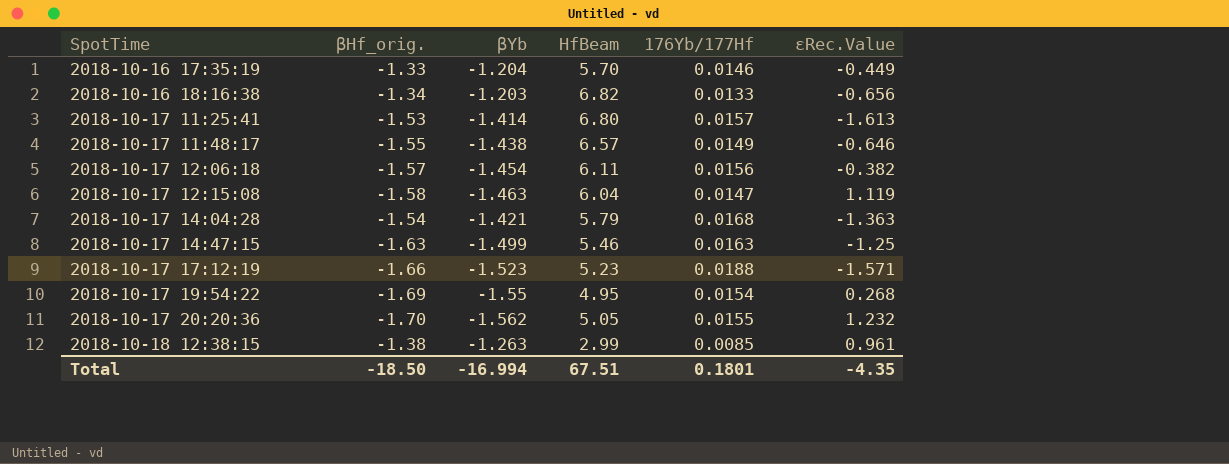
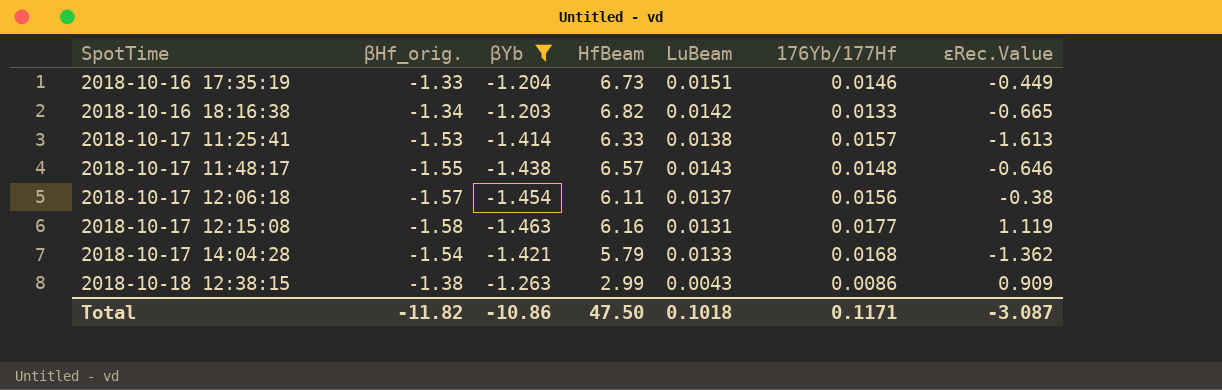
filter: none -> βYb >= -1.463
column LuBeam | position: none -> 5
2018-10-16 17:35:19 | HfBeam: 5.70 -> 6.73
2018-10-16 18:16:38 | εRec.Value: -0.656 -> -0.665
2018-10-17 11:25:41 | HfBeam: 6.80 -> 6.33
2018-10-17 11:48:17 | 176Yb/177Hf: 0.0149 -> 0.0148
2018-10-17 12:06:18 | εRec.Value: -0.382 -> -0.38
2018-10-17 12:15:08 | HfBeam: 6.04 -> 6.16
2018-10-17 12:15:08 | 176Yb/177Hf: 0.0147 -> 0.0177
2018-10-17 14:04:28 | εRec.Value: -1.363 -> -1.362
2018-10-18 12:38:15 | 176Yb/177Hf: 0.0085 -> 0.0086
2018-10-18 12:38:15 | εRec.Value: 0.961 -> 0.909
Total | βHf_orig.: -18.50 -> -11.82
Total | βYb: -16.994 -> -10.86
Total | HfBeam: 67.51 -> 47.50
Total | 176Yb/177Hf: 0.1801 -> 0.1171
Total | εRec.Value: -4.35 -> -3.087

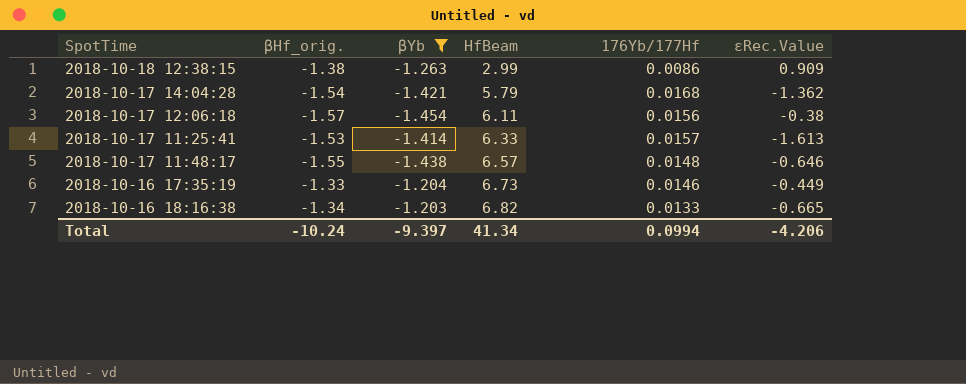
row order: SpotTime ascending -> HfBeam ascending
column LuBeam | position: 5 -> none
row 2018-10-17 12:15:08: -1.58 | -1.463 | 6.16 | 0.0131 | 0.0177 | 1.119 -> none
Total | βHf_orig.: -11.82 -> -10.24
Total | βYb: -10.86 -> -9.397
Total | HfBeam: 47.50 -> 41.34
Total | 176Yb/177Hf: 0.1171 -> 0.0994
Total | εRec.Value: -3.087 -> -4.206

